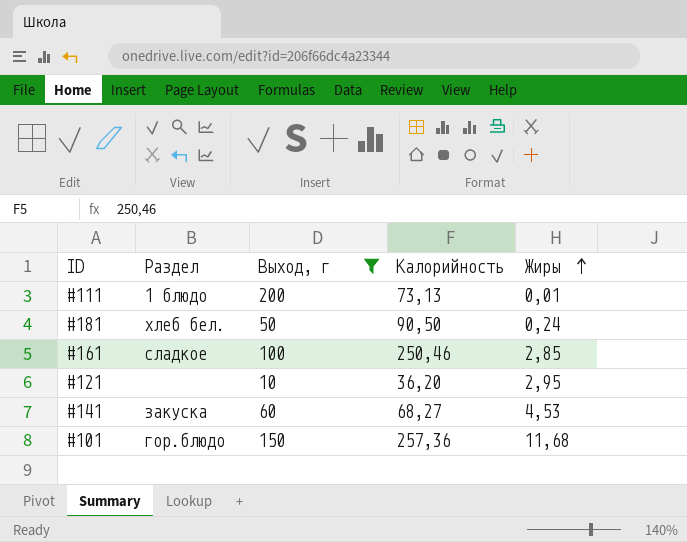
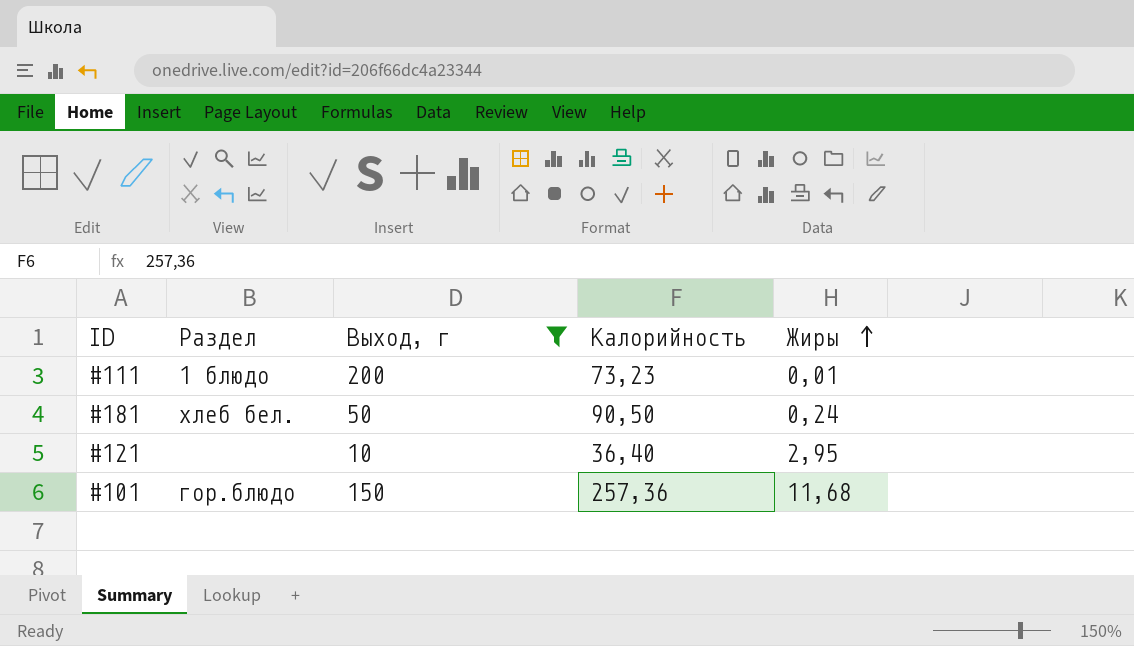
row #161: сладкое | 100 | 250,46 | 2,85 -> none
row #141: закуска | 60 | 68,27 | 4,53 -> none
#111 | Калорийность: 73,13 -> 73,23
#121 | Калорийность: 36,20 -> 36,40

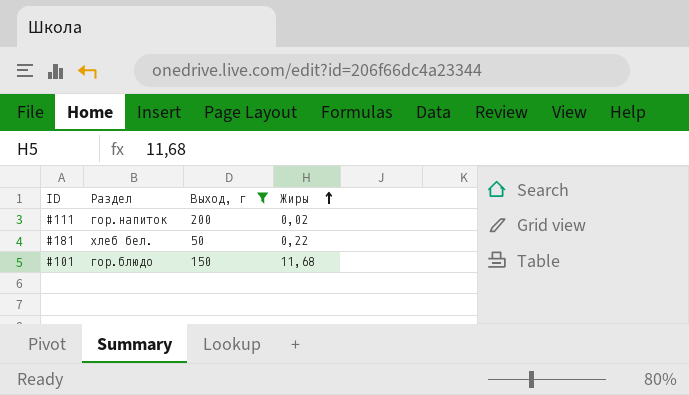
column Калорийность | position: 4 -> none
row #121: none | 10 | 36,40 | 2,95 -> none
#111 | Раздел: 1 блюдо -> гор.напиток
#111 | Жиры: 0,01 -> 0,02
#181 | Жиры: 0,24 -> 0,22

